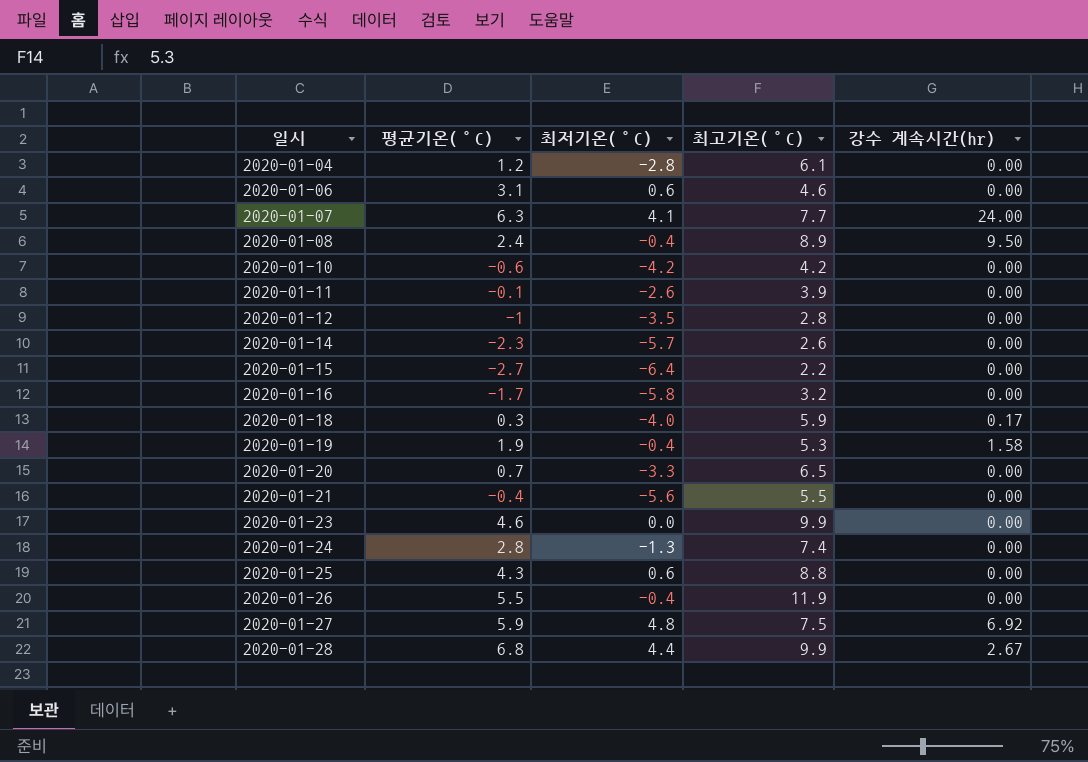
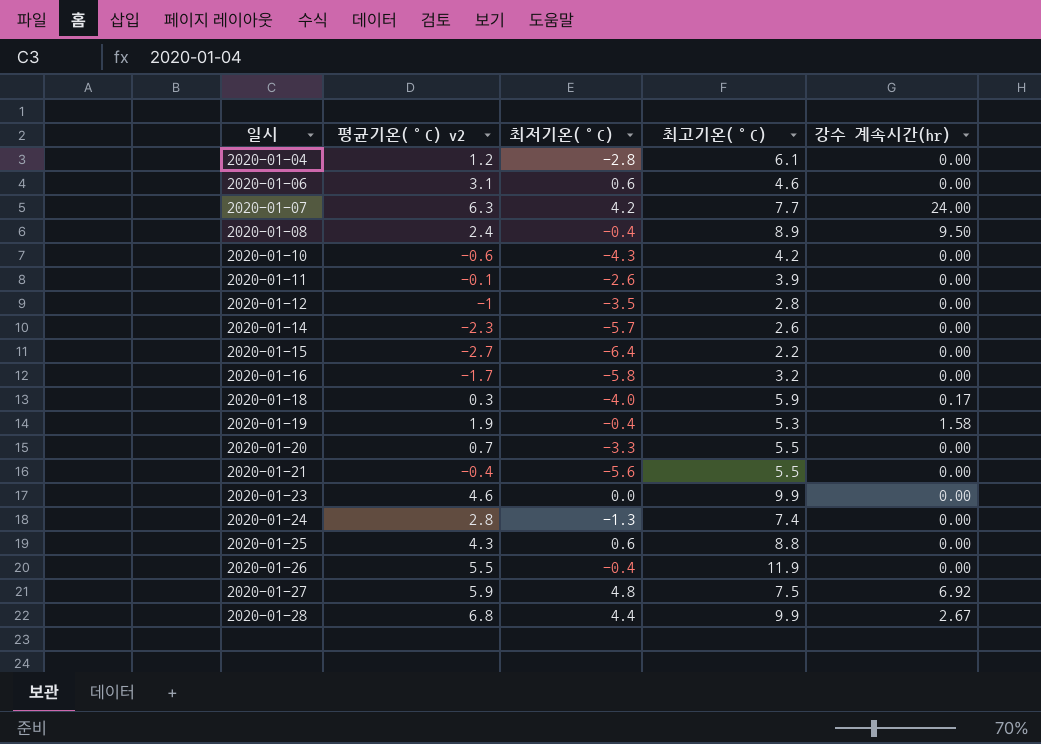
column name: 평균기온(°C) -> 평균기온(°C) v2
2020-01-07 | 최저기온(°C): 4.1 -> 4.2
2020-01-10 | 최저기온(°C): -4.2 -> -4.3
2020-01-20 | 최고기온(°C): 6.5 -> 5.5

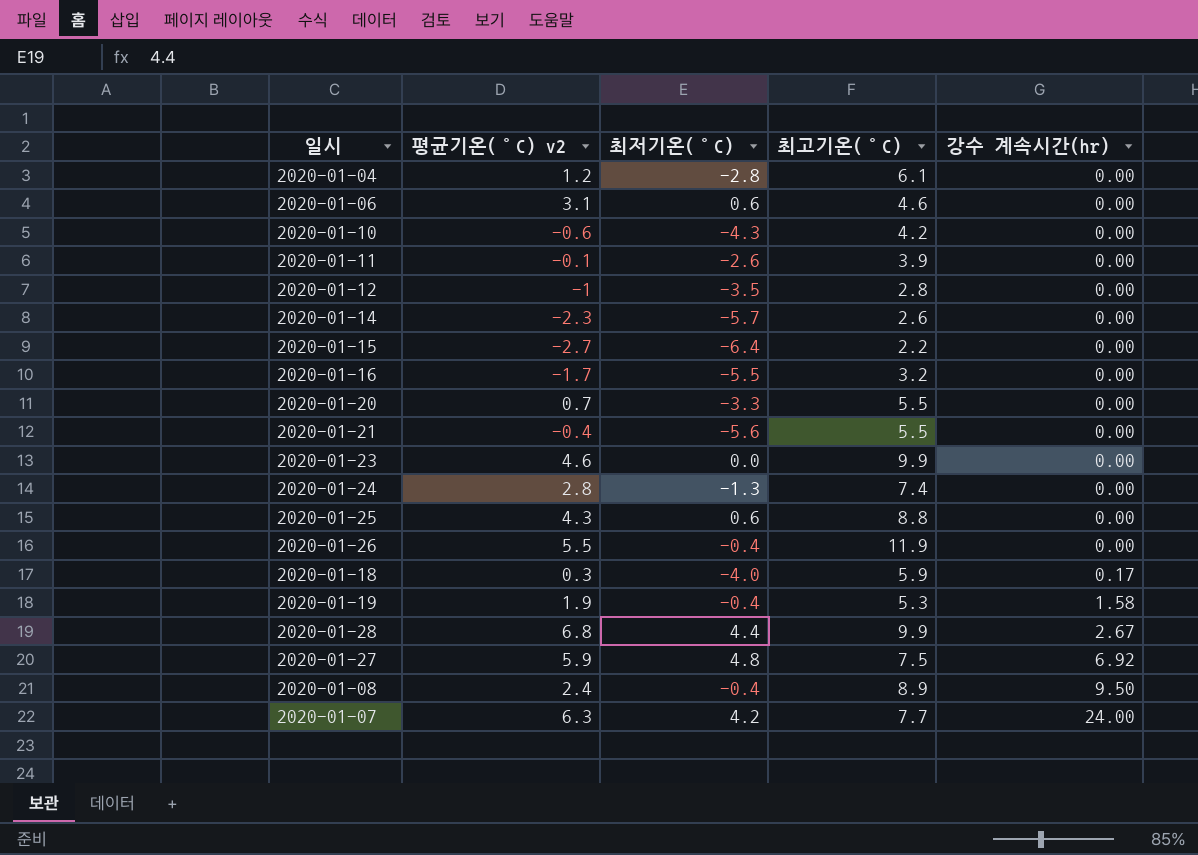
row order: 일시 ascending -> 강수 계속시간(hr) ascending
2020-01-16 | 최저기온(°C): -5.8 -> -5.5

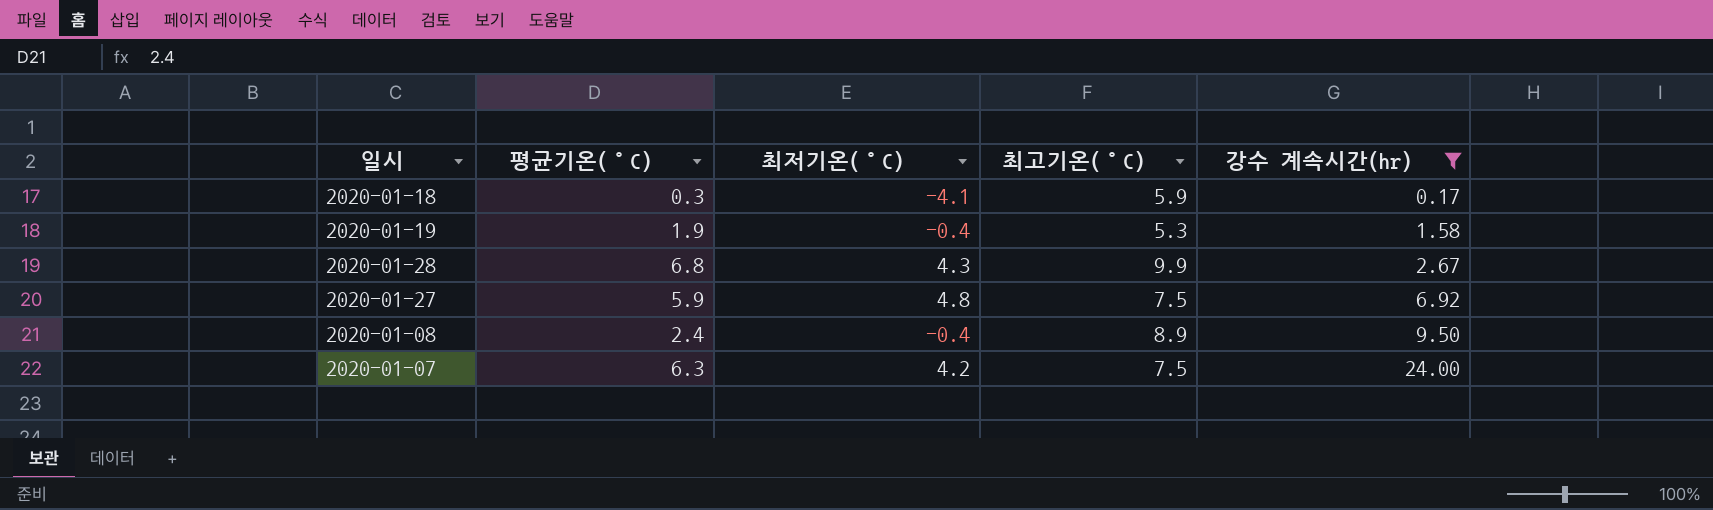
filter: none -> 강수 계속시간(hr) != 0.00
column name: 평균기온(°C) v2 -> 평균기온(°C)
2020-01-18 | 최저기온(°C): -4.0 -> -4.1
2020-01-28 | 최저기온(°C): 4.4 -> 4.3
2020-01-07 | 최고기온(°C): 7.7 -> 7.5

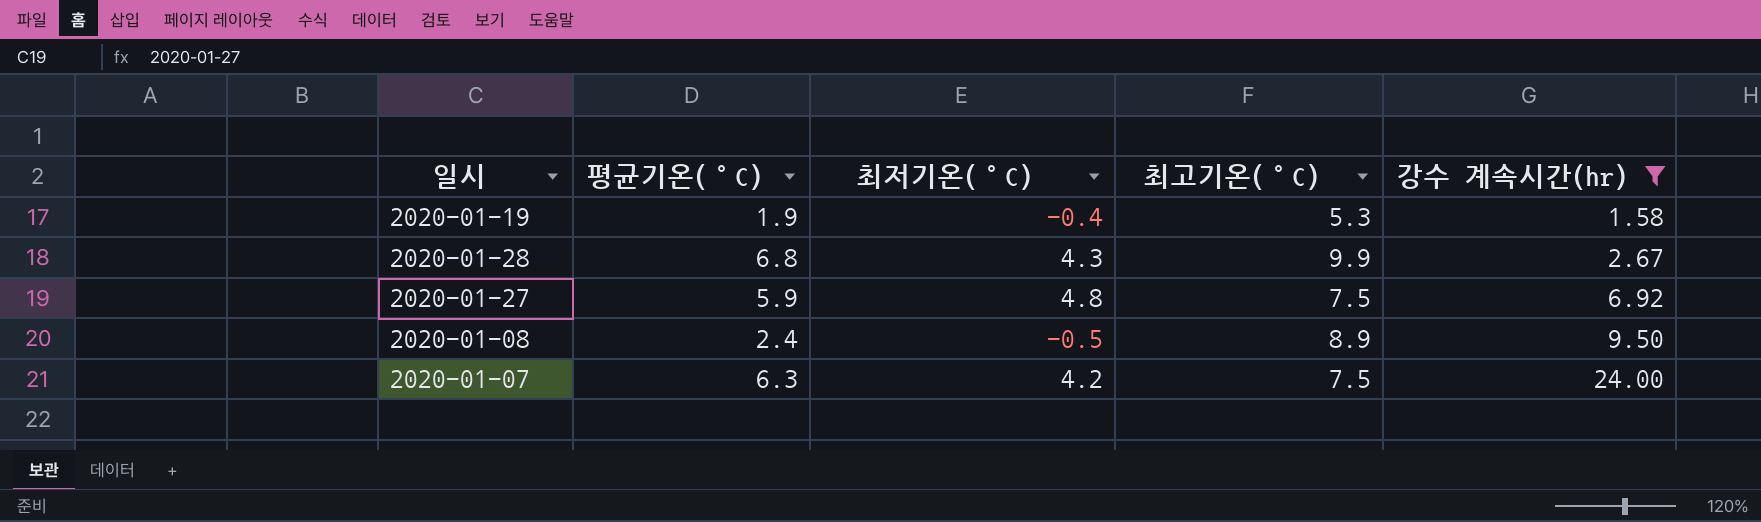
row 2020-01-18: 0.3 | -4.1 | 5.9 | 0.17 -> none
2020-01-08 | 최저기온(°C): -0.4 -> -0.5

